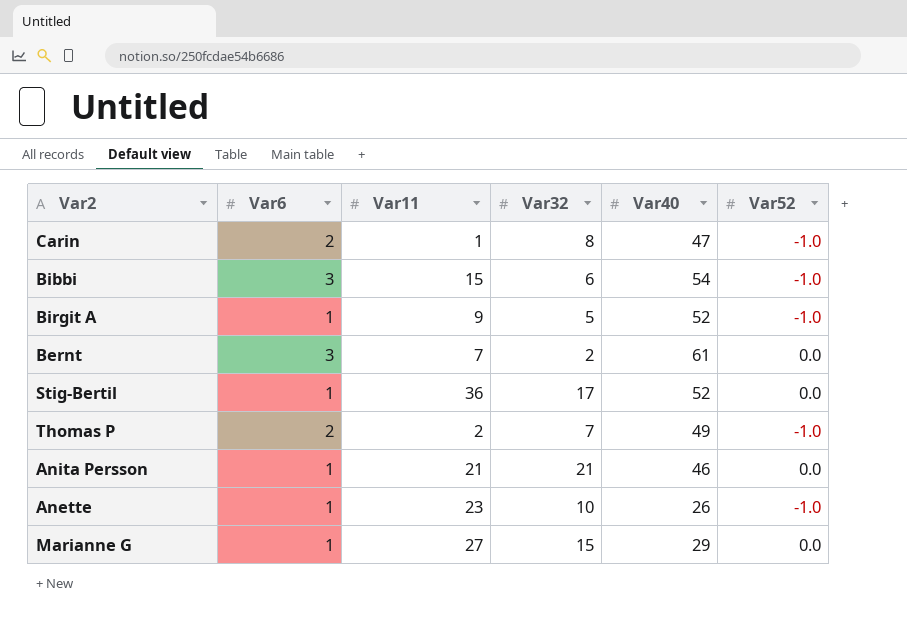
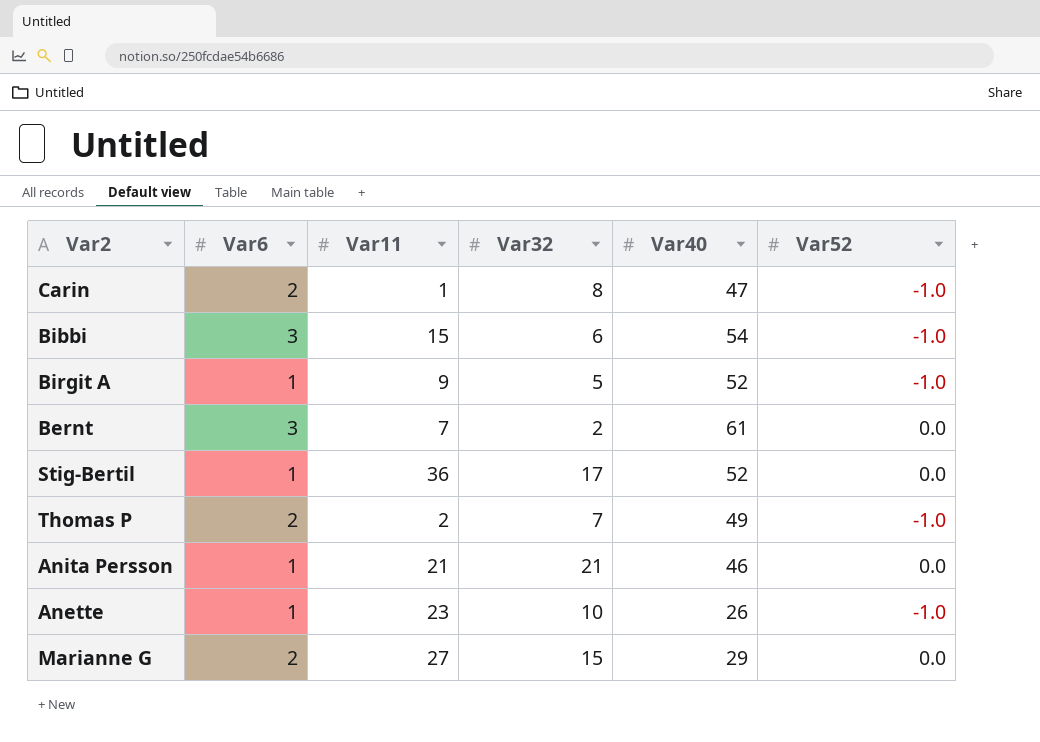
Marianne G | Var6: 1 -> 2

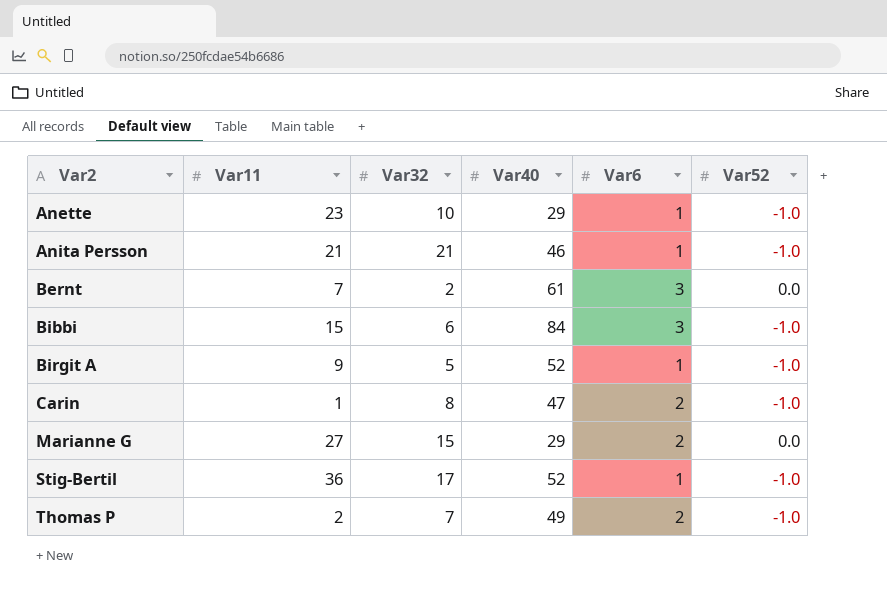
row order: none -> Var2 ascending
column Var6 | position: 2 -> 5
Anette | Var40: 26 -> 29
Anita Persson | Var52: 0.0 -> -1.0
Bibbi | Var40: 54 -> 84
Stig-Bertil | Var52: 0.0 -> -1.0

